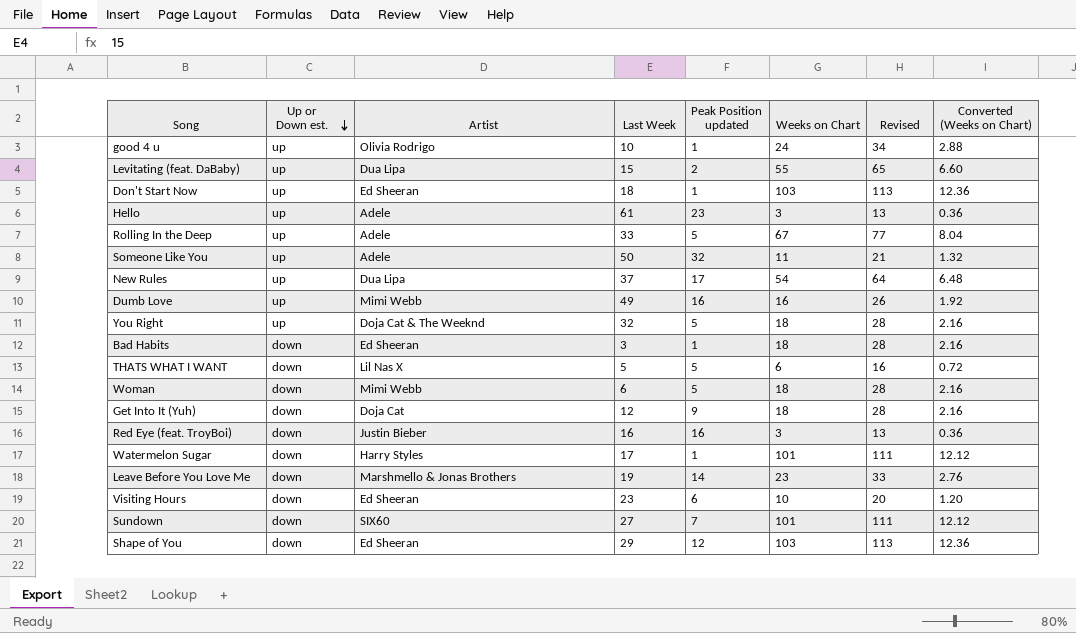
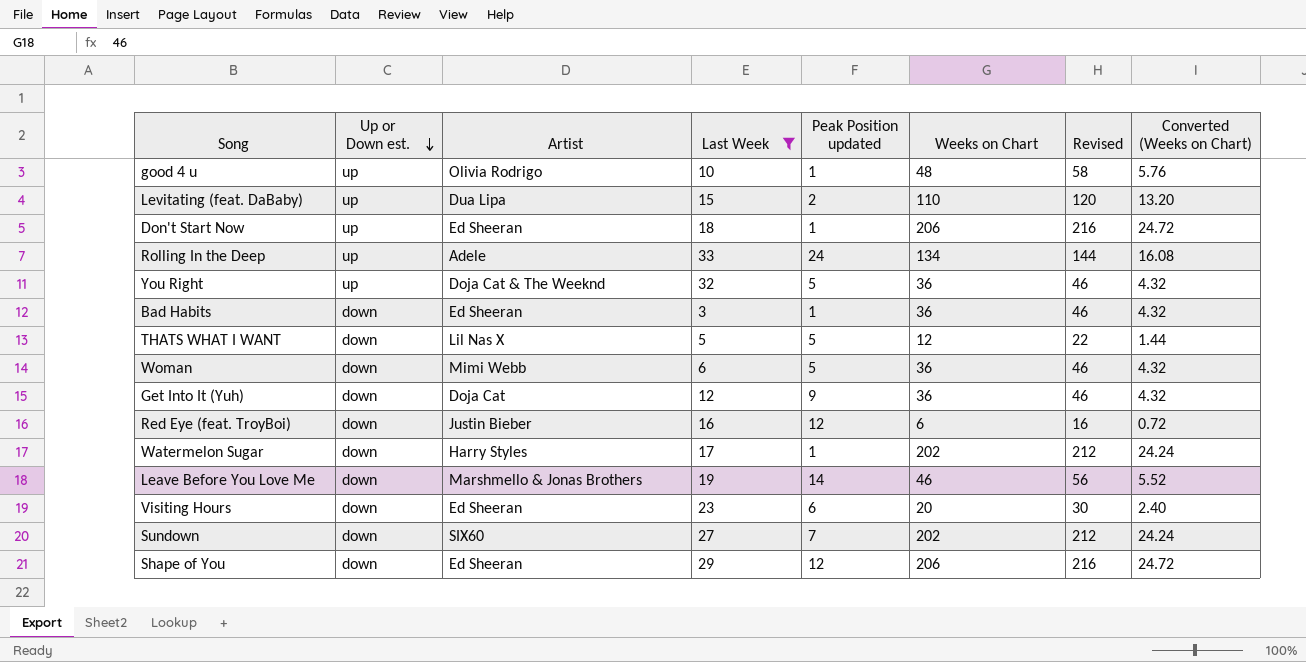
filter: none -> Last Week <= 33
good 4 u | Weeks on Chart: 24 -> 48
good 4 u | Revised: 34 -> 58
good 4 u | Converted (Weeks on Chart): 2.88 -> 5.76
Levitating (feat. DaBaby) | Weeks on Chart: 55 -> 110
Levitating (feat. DaBaby) | Revised: 65 -> 120
Levitating (feat. DaBaby) | Converted (Weeks on Chart): 6.60 -> 13.20
Don't Start Now | Weeks on Chart: 103 -> 206
Don't Start Now | Revised: 113 -> 216
Don't Start Now | Converted (Weeks on Chart): 12.36 -> 24.72
Rolling In the Deep | Peak Position updated: 5 -> 24
Rolling In the Deep | Weeks on Chart: 67 -> 134
Rolling In the Deep | Revised: 77 -> 144
Rolling In the Deep | Converted (Weeks on Chart): 8.04 -> 16.08
You Right | Weeks on Chart: 18 -> 36
You Right | Revised: 28 -> 46
You Right | Converted (Weeks on Chart): 2.16 -> 4.32
Bad Habits | Weeks on Chart: 18 -> 36
Bad Habits | Revised: 28 -> 46
Bad Habits | Converted (Weeks on Chart): 2.16 -> 4.32
THATS WHAT I WANT | Weeks on Chart: 6 -> 12
THATS WHAT I WANT | Revised: 16 -> 22
THATS WHAT I WANT | Converted (Weeks on Chart): 0.72 -> 1.44
Woman | Weeks on Chart: 18 -> 36
Woman | Revised: 28 -> 46
Woman | Converted (Weeks on Chart): 2.16 -> 4.32
Get Into It (Yuh) | Weeks on Chart: 18 -> 36
Get Into It (Yuh) | Revised: 28 -> 46
Get Into It (Yuh) | Converted (Weeks on Chart): 2.16 -> 4.32
Red Eye (feat. TroyBoi) | Peak Position updated: 16 -> 12
Red Eye (feat. TroyBoi) | Weeks on Chart: 3 -> 6
Red Eye (feat. TroyBoi) | Revised: 13 -> 16
Red Eye (feat. TroyBoi) | Converted (Weeks on Chart): 0.36 -> 0.72
Watermelon Sugar | Weeks on Chart: 101 -> 202
Watermelon Sugar | Revised: 111 -> 212
Watermelon Sugar | Converted (Weeks on Chart): 12.12 -> 24.24
Leave Before You Love Me | Weeks on Chart: 23 -> 46
Leave Before You Love Me | Revised: 33 -> 56
Leave Before You Love Me | Converted (Weeks on Chart): 2.76 -> 5.52
Visiting Hours | Weeks on Chart: 10 -> 20
Visiting Hours | Revised: 20 -> 30
Visiting Hours | Converted (Weeks on Chart): 1.20 -> 2.40
Sundown | Weeks on Chart: 101 -> 202
Sundown | Revised: 111 -> 212
Sundown | Converted (Weeks on Chart): 12.12 -> 24.24
Shape of You | Weeks on Chart: 103 -> 206
Shape of You | Revised: 113 -> 216
Shape of You | Converted (Weeks on Chart): 12.36 -> 24.72

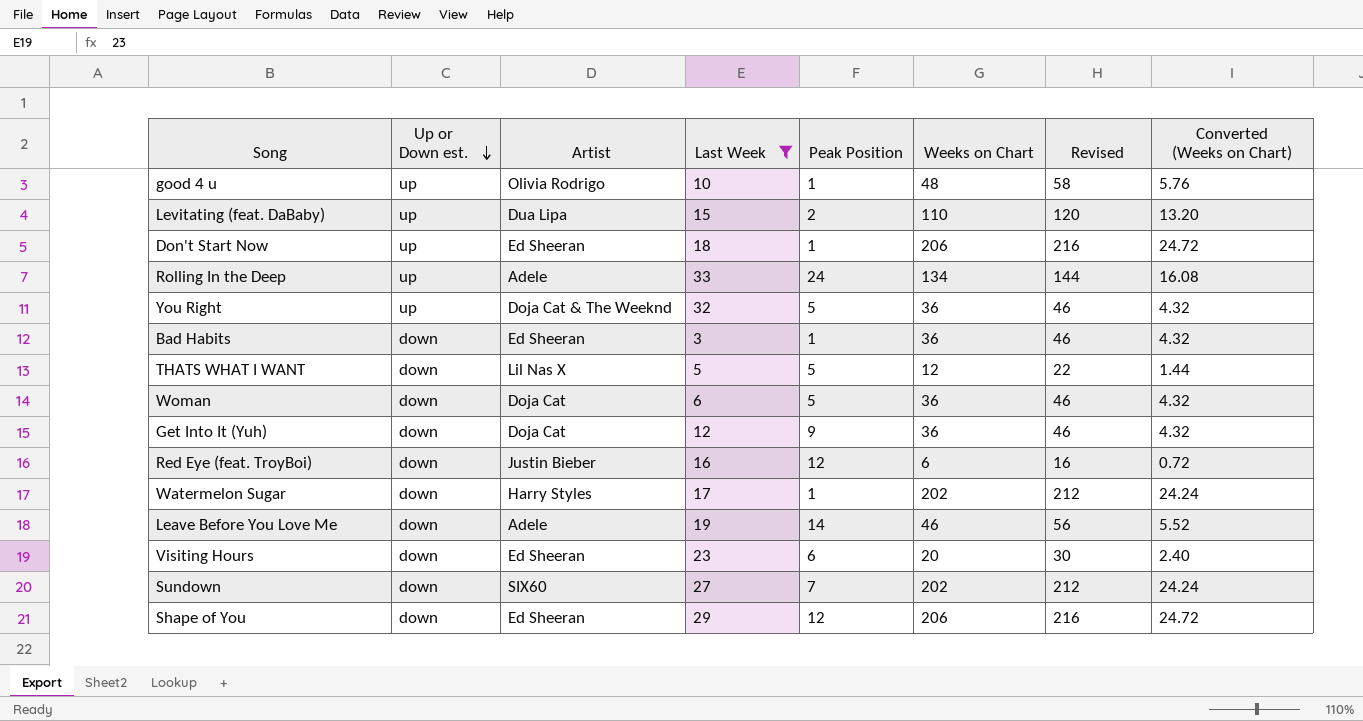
column name: Peak Position updated -> Peak Position
Woman | Artist: Mimi Webb -> Doja Cat
Leave Before You Love Me | Artist: Marshmello & Jonas Brothers -> Adele

